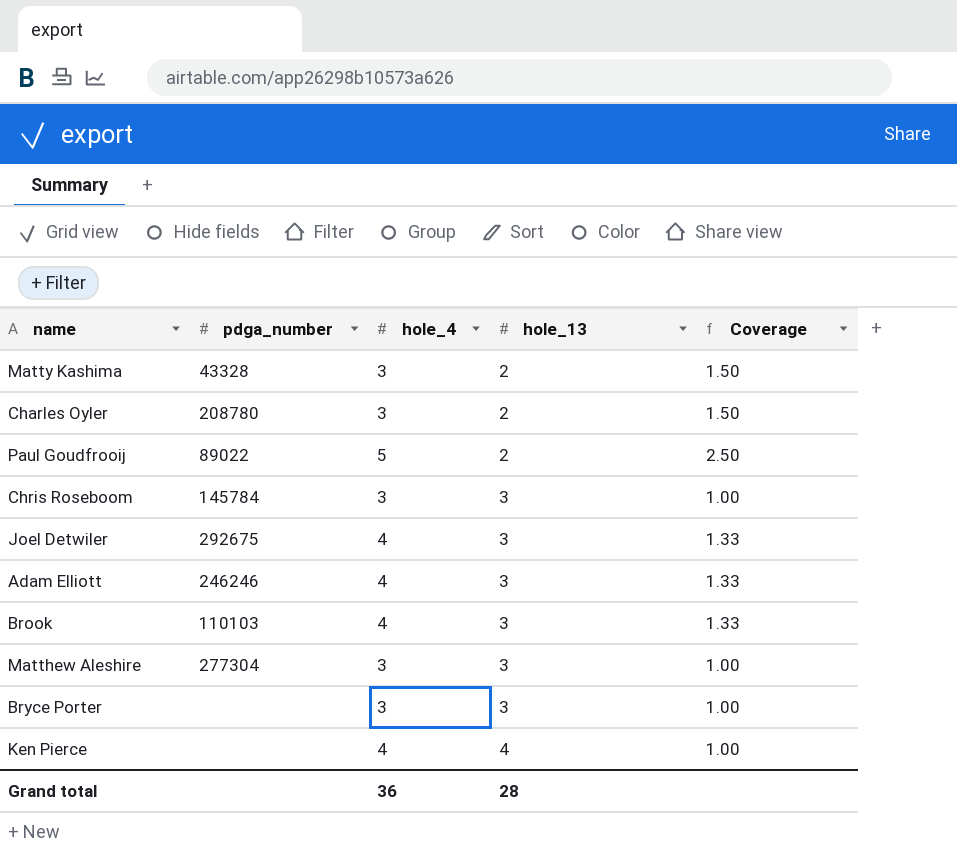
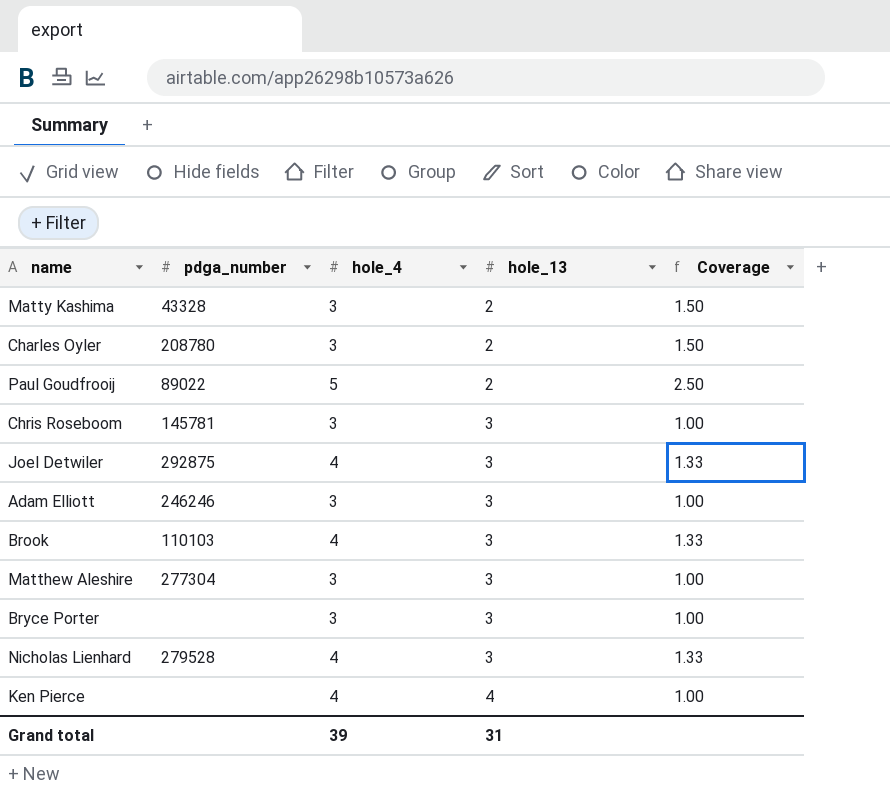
Chris Roseboom | pdga_number: 145784 -> 145781
Joel Detwiler | pdga_number: 292675 -> 292875
Adam Elliott | hole_4: 4 -> 3
Adam Elliott | Coverage: 1.33 -> 1.00
row Nicholas Lienhard: none -> 279528 | 4 | 3 | 1.33
Grand total | hole_4: 36 -> 39
Grand total | hole_13: 28 -> 31

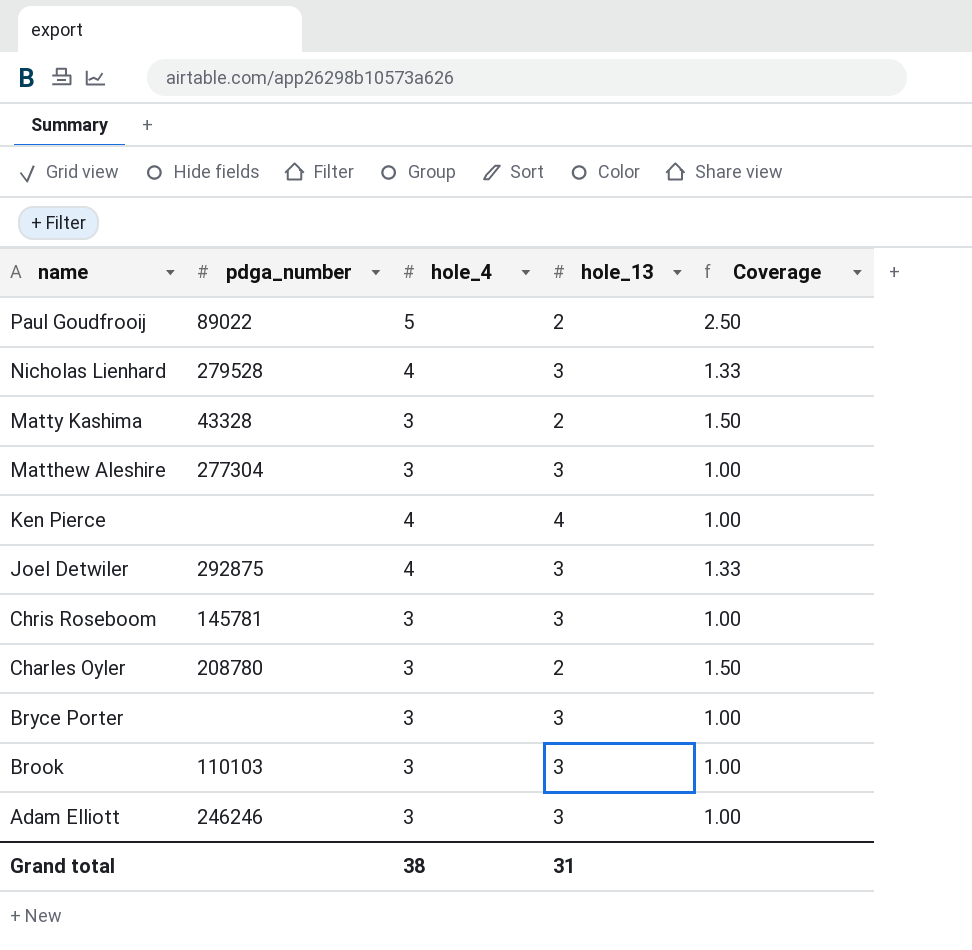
row order: hole_13 ascending -> name descending
Brook | hole_4: 4 -> 3
Brook | Coverage: 1.33 -> 1.00
Grand total | hole_4: 39 -> 38

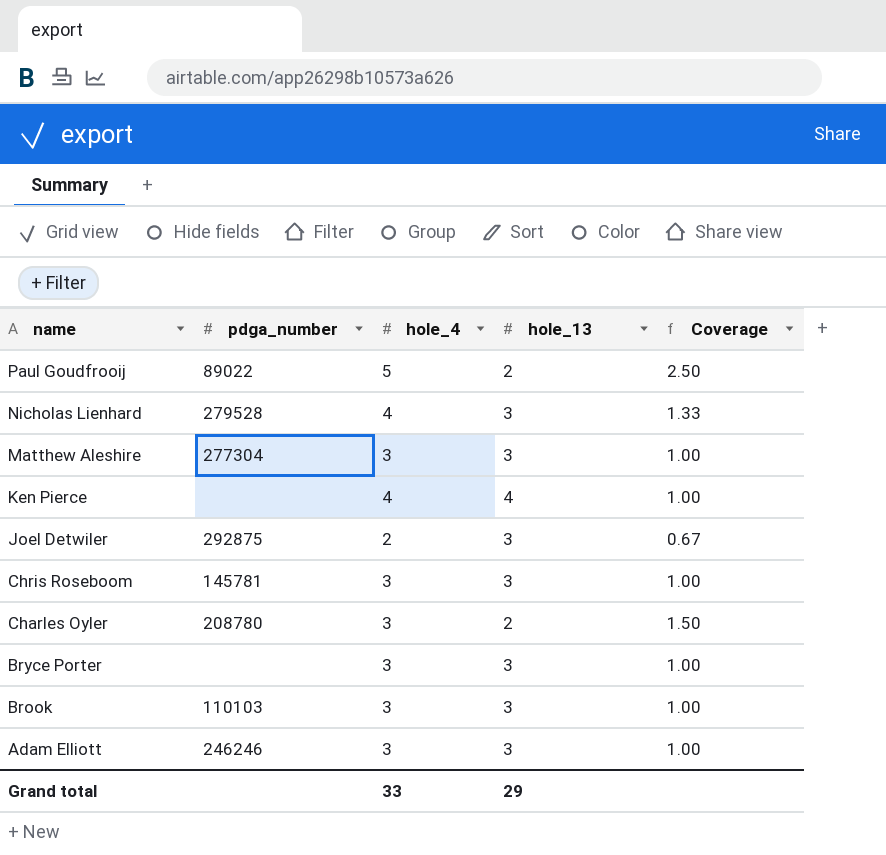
row Matty Kashima: 43328 | 3 | 2 | 1.50 -> none
Joel Detwiler | hole_4: 4 -> 2
Joel Detwiler | Coverage: 1.33 -> 0.67
Grand total | hole_4: 38 -> 33
Grand total | hole_13: 31 -> 29

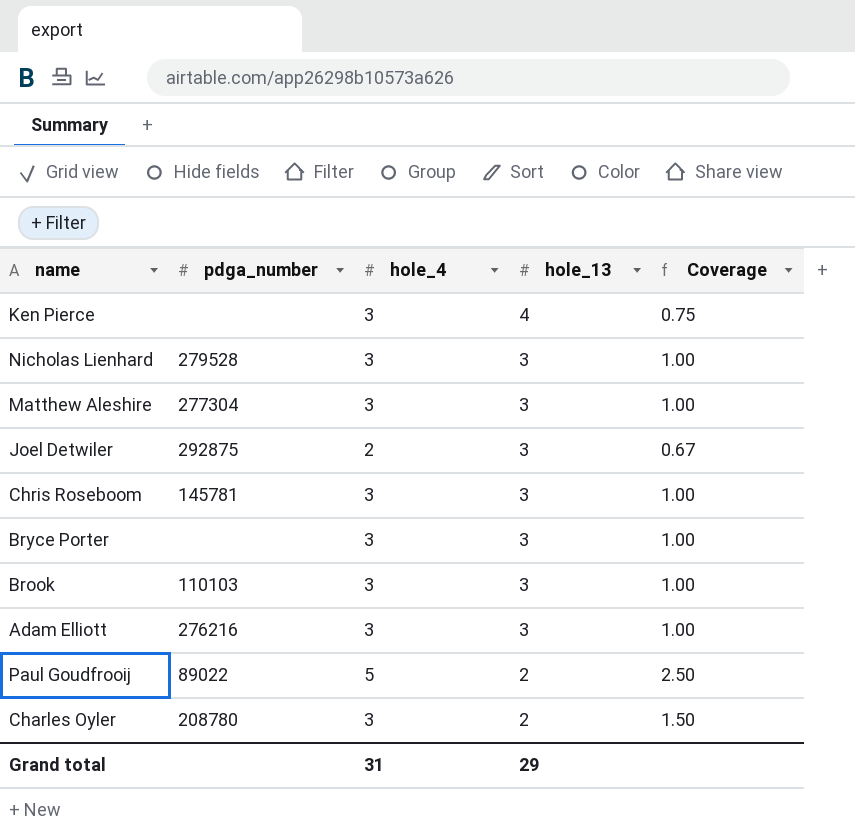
row order: name descending -> hole_13 descending
Ken Pierce | hole_4: 4 -> 3
Ken Pierce | Coverage: 1.00 -> 0.75
Nicholas Lienhard | hole_4: 4 -> 3
Nicholas Lienhard | Coverage: 1.33 -> 1.00
Adam Elliott | pdga_number: 246246 -> 276216
Grand total | hole_4: 33 -> 31

